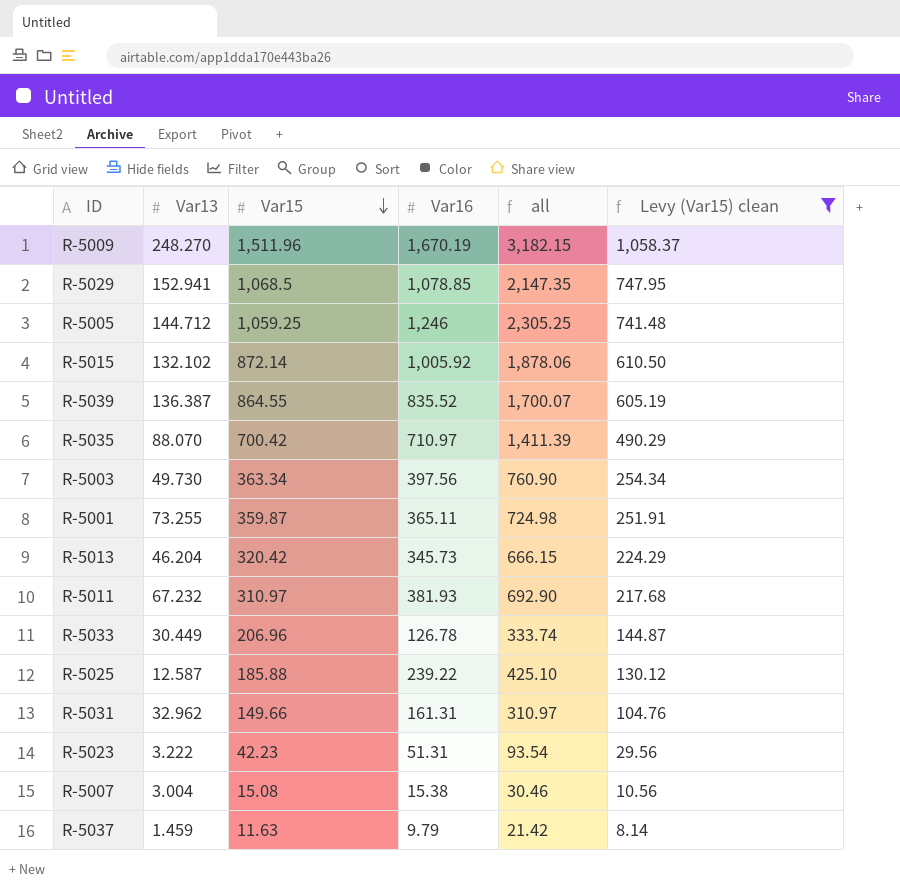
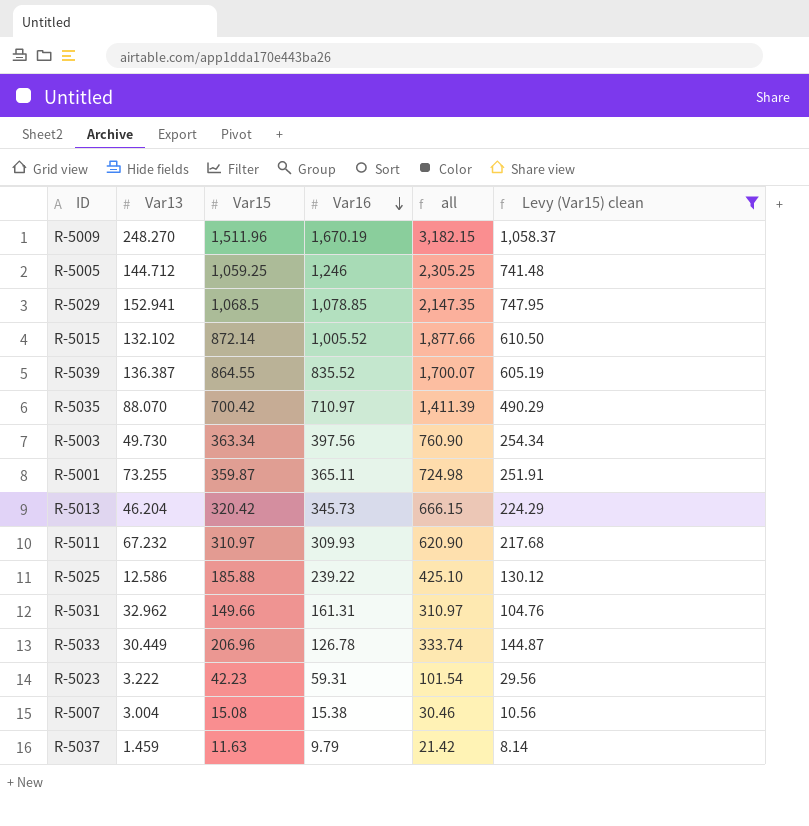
row order: Var15 descending -> Var16 descending
R-5015 | Var16: 1,005.92 -> 1,005.52
R-5015 | all: 1,878.06 -> 1,877.66
R-5011 | Var16: 381.93 -> 309.93
R-5011 | all: 692.90 -> 620.90
R-5025 | Var13: 12.587 -> 12.586
R-5023 | Var16: 51.31 -> 59.31
R-5023 | all: 93.54 -> 101.54

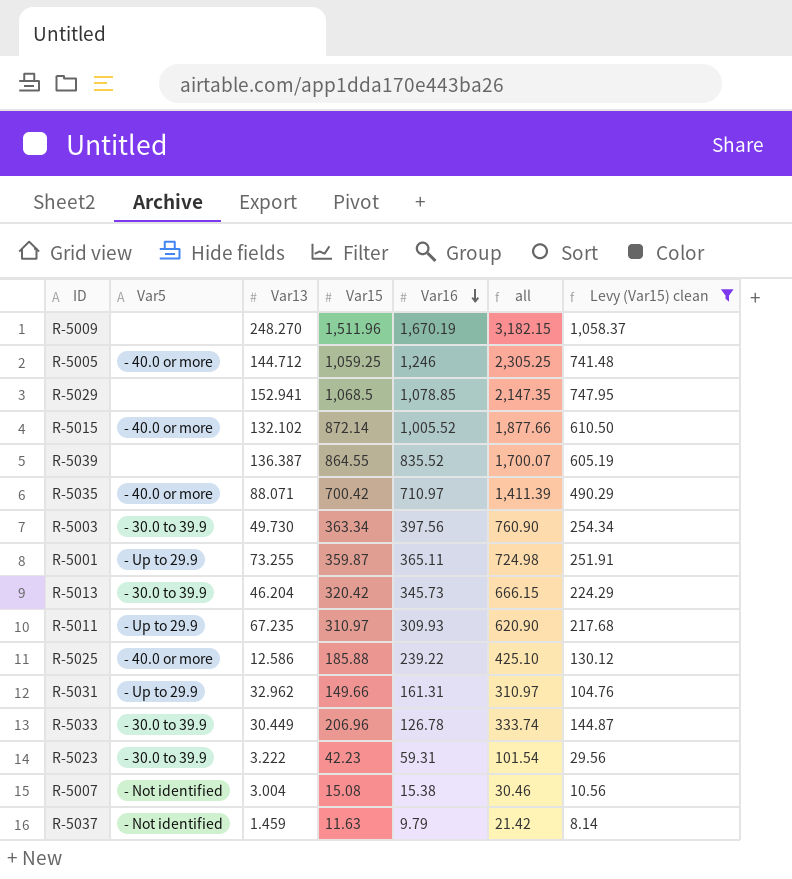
column Var5 | position: none -> 2
R-5035 | Var13: 88.070 -> 88.071
R-5011 | Var13: 67.232 -> 67.235

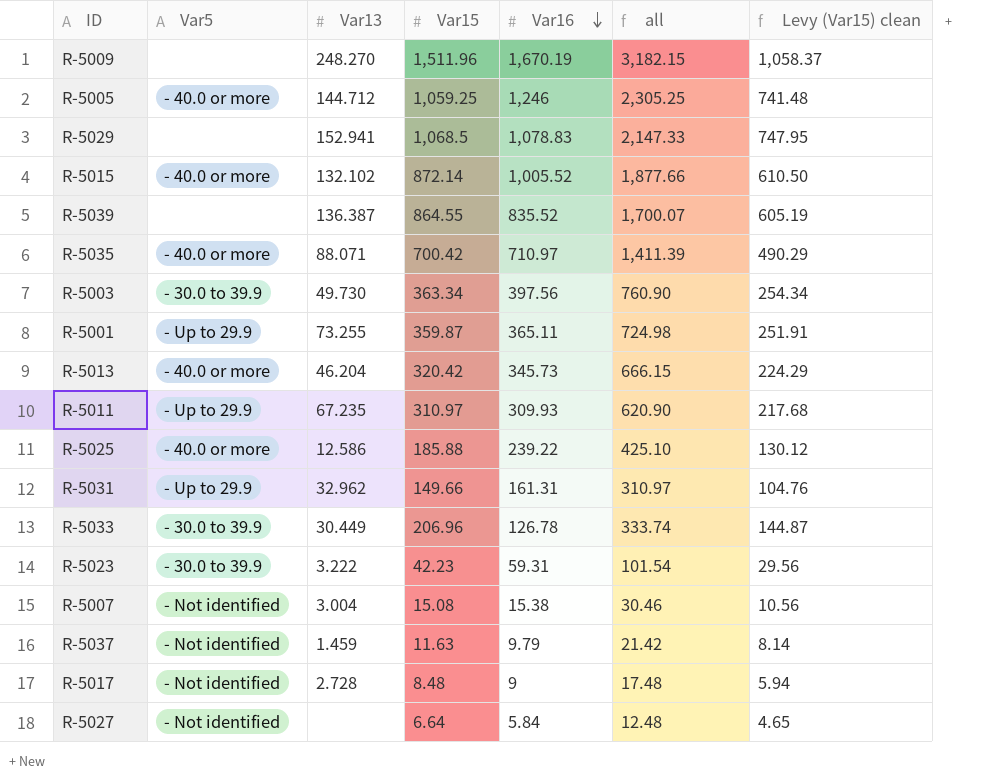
filter: Levy (Var15) clean >= 8.14 -> none
R-5029 | Var16: 1,078.85 -> 1,078.83
R-5029 | all: 2,147.35 -> 2,147.33
R-5013 | Var5: - 30.0 to 39.9 -> - 40.0 or more

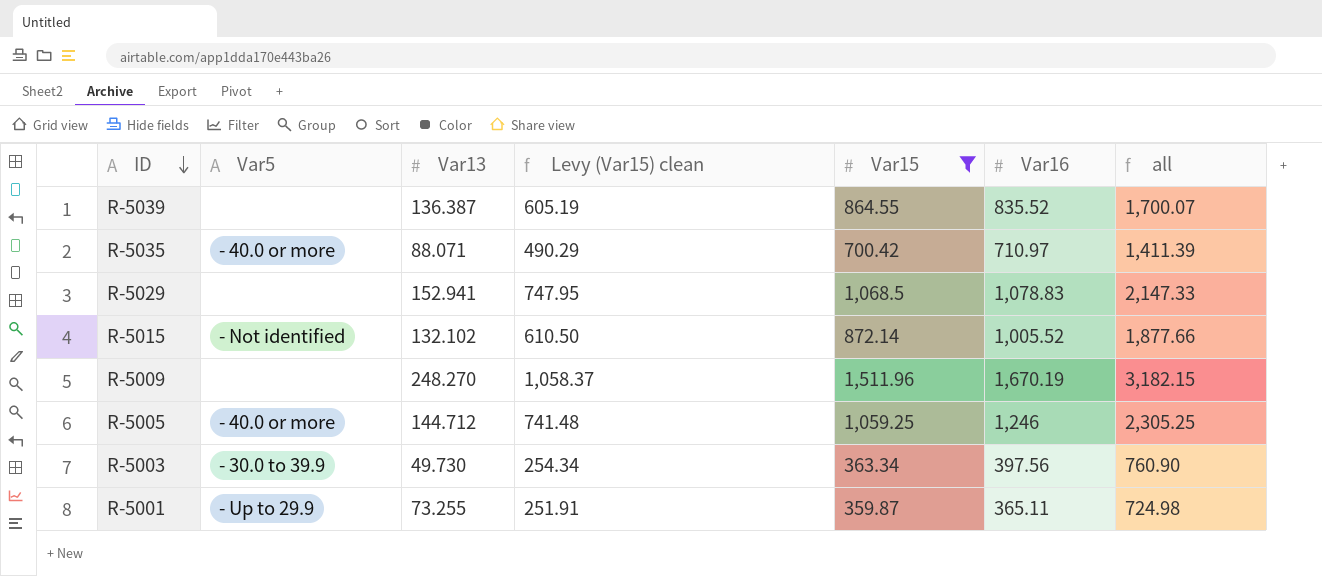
filter: none -> Var15 >= 359.87
row order: Var16 descending -> ID descending
column Levy (Var15) clean | position: 7 -> 4
R-5015 | Var5: - 40.0 or more -> - Not identified

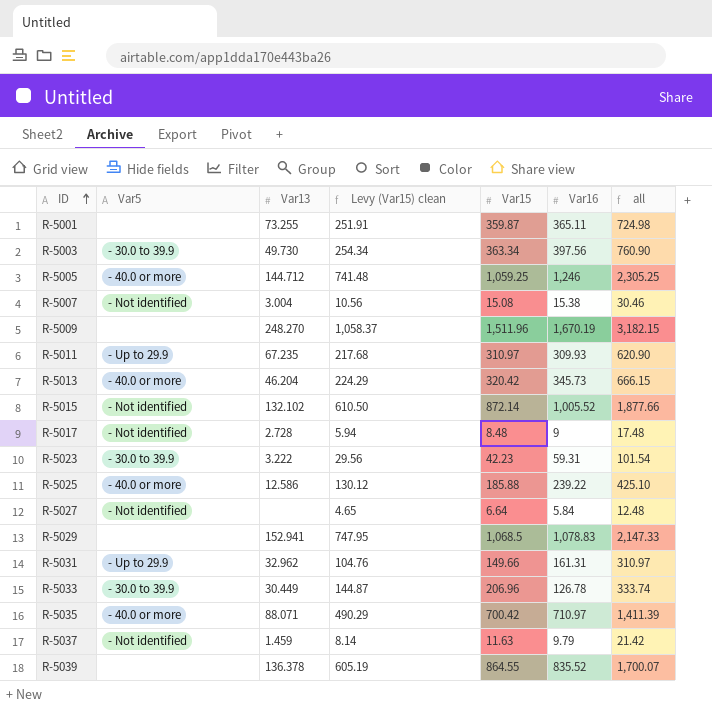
filter: Var15 >= 359.87 -> none
row order: ID descending -> ID ascending
R-5001 | Var5: - Up to 29.9 -> none
R-5039 | Var13: 136.387 -> 136.378

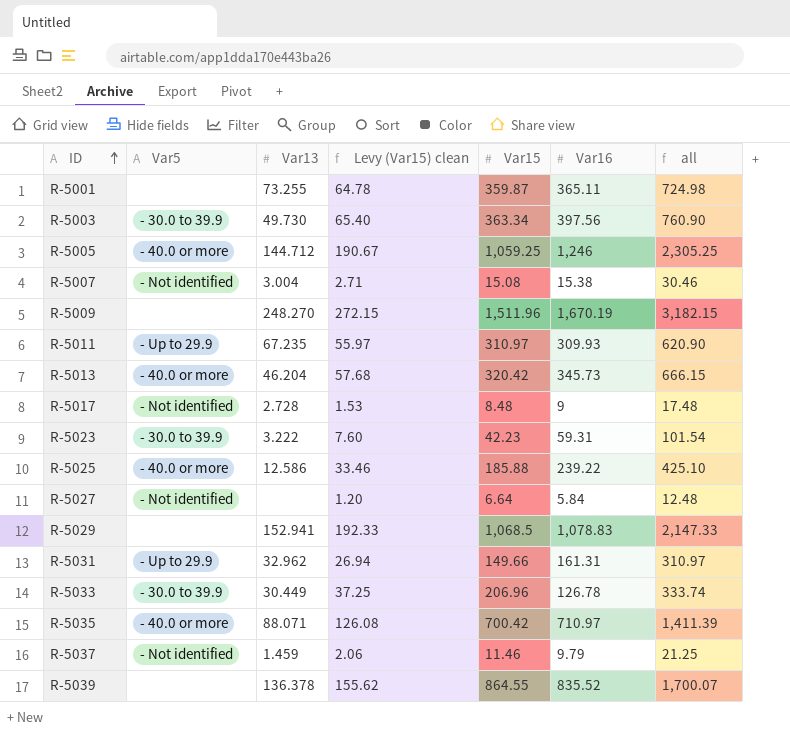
column Levy (Var15) clean | formula: [Var15] * 0.7 -> [Var15] * 0.18
row R-5015: - Not identified | 132.102 | 610.50 | 872.14 | 1,005.52 | 1,877.66 -> none
R-5037 | Var15: 11.63 -> 11.46
R-5037 | all: 21.42 -> 21.25

